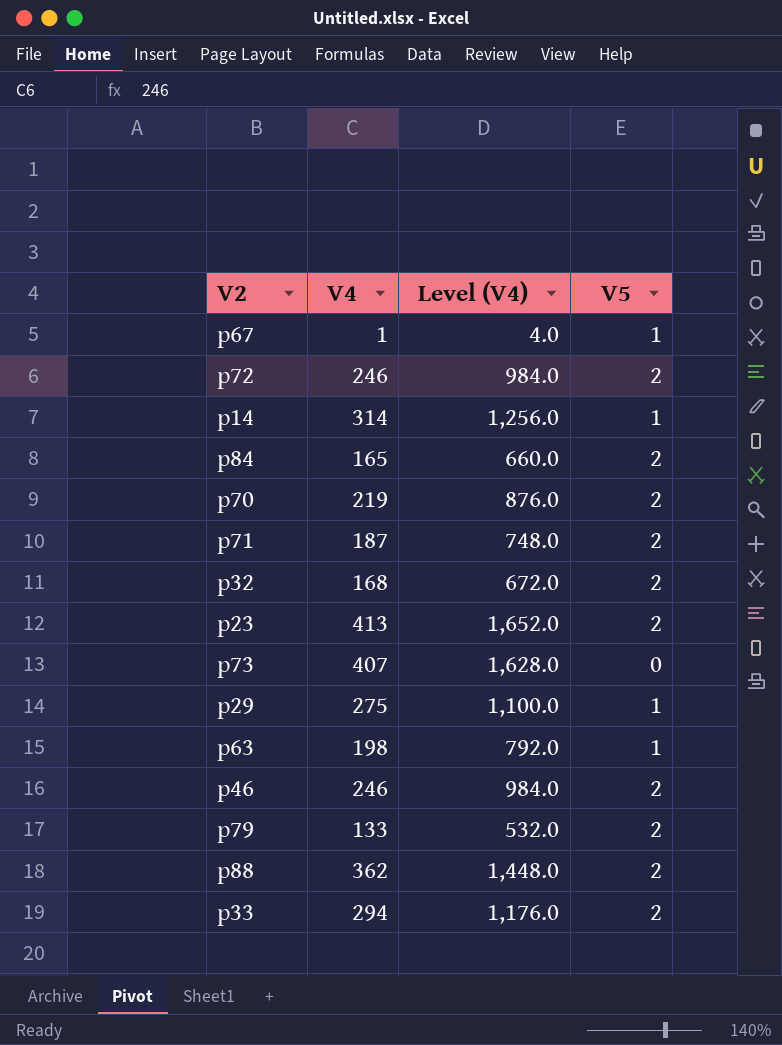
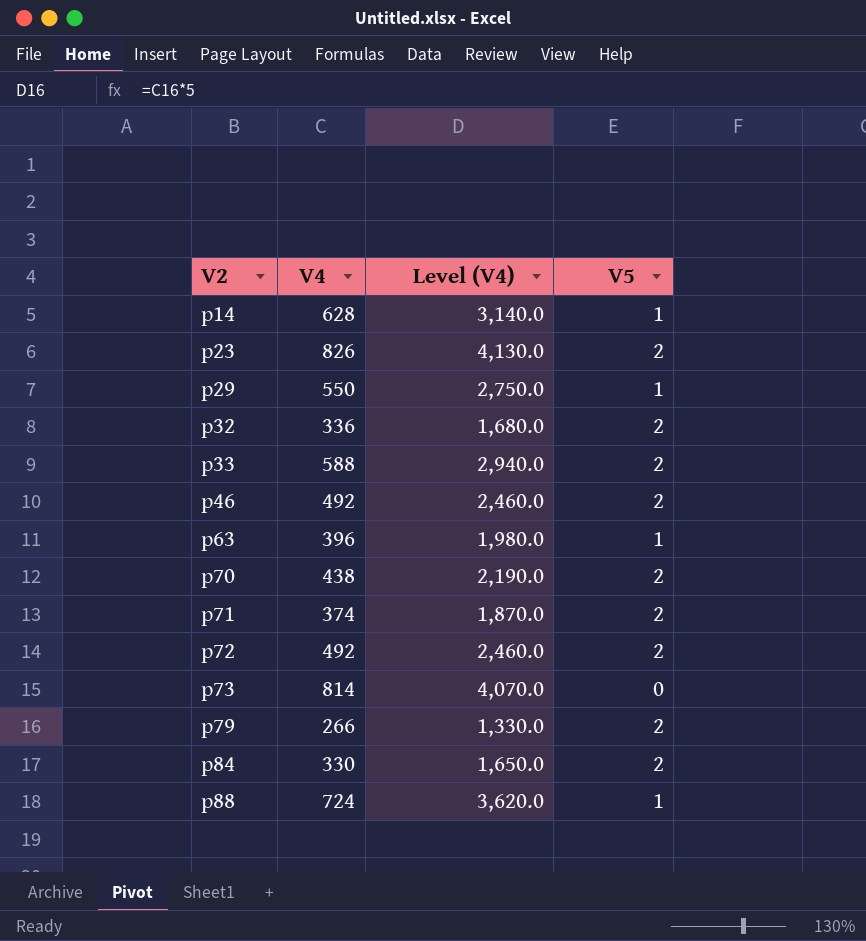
row order: none -> V2 ascending
column Level (V4) | formula: [V4] * 4 -> [V4] * 5
row p67: 1 | 4.0 | 1 -> none
p14 | V4: 314 -> 628
p23 | V4: 413 -> 826
p29 | V4: 275 -> 550
p32 | V4: 168 -> 336
p33 | V4: 294 -> 588
p46 | V4: 246 -> 492
p63 | V4: 198 -> 396
p70 | V4: 219 -> 438
p71 | V4: 187 -> 374
p72 | V4: 246 -> 492
p73 | V4: 407 -> 814
p79 | V4: 133 -> 266
p84 | V4: 165 -> 330
p88 | V4: 362 -> 724
p88 | V5: 2 -> 1

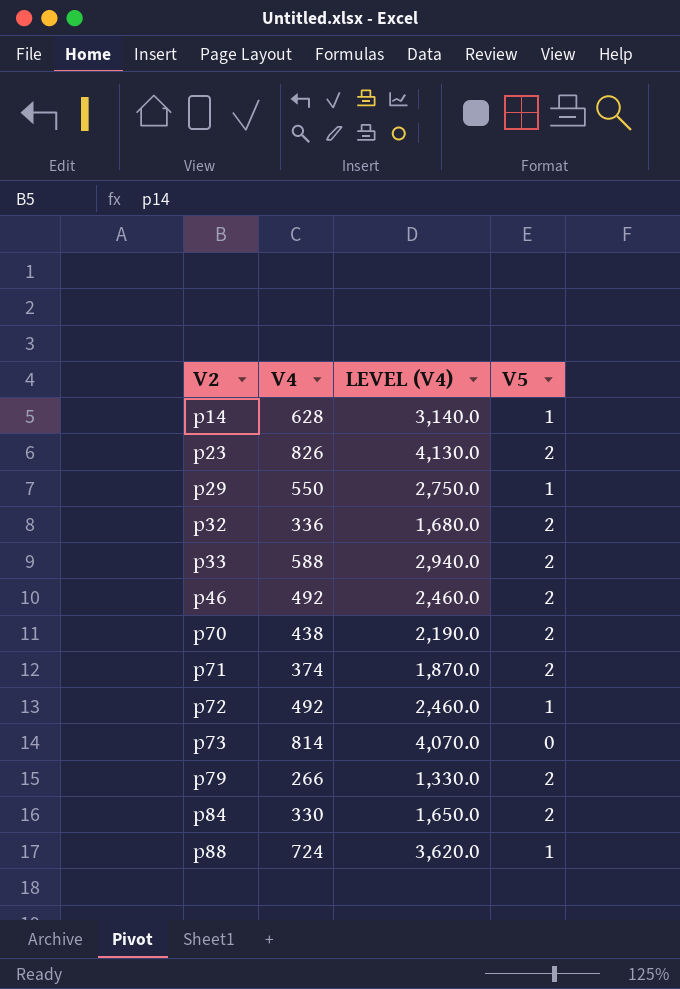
column name: Level (V4) -> LEVEL (V4)
row p63: 396 | 1,980.0 | 1 -> none
p72 | V5: 2 -> 1

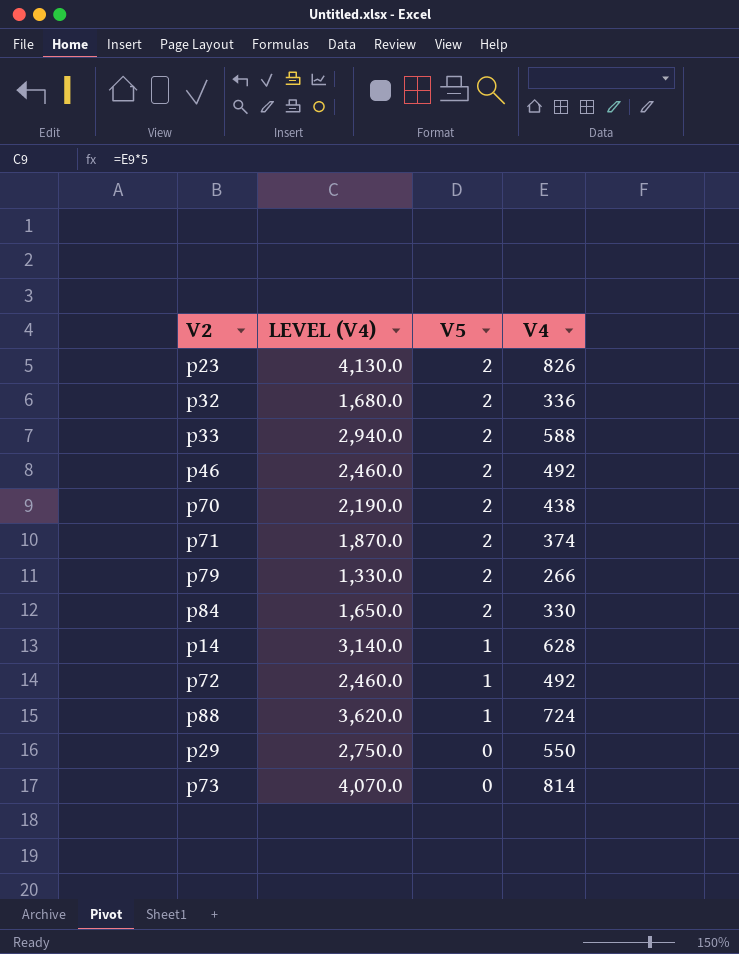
row order: V2 ascending -> V5 descending
column V4 | position: 2 -> 4
p29 | V5: 1 -> 0

